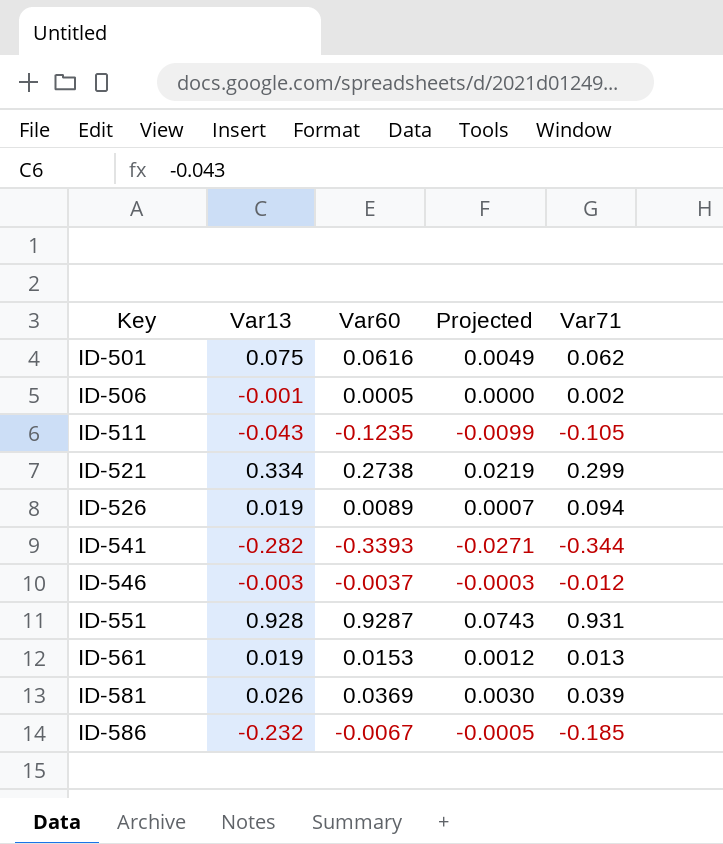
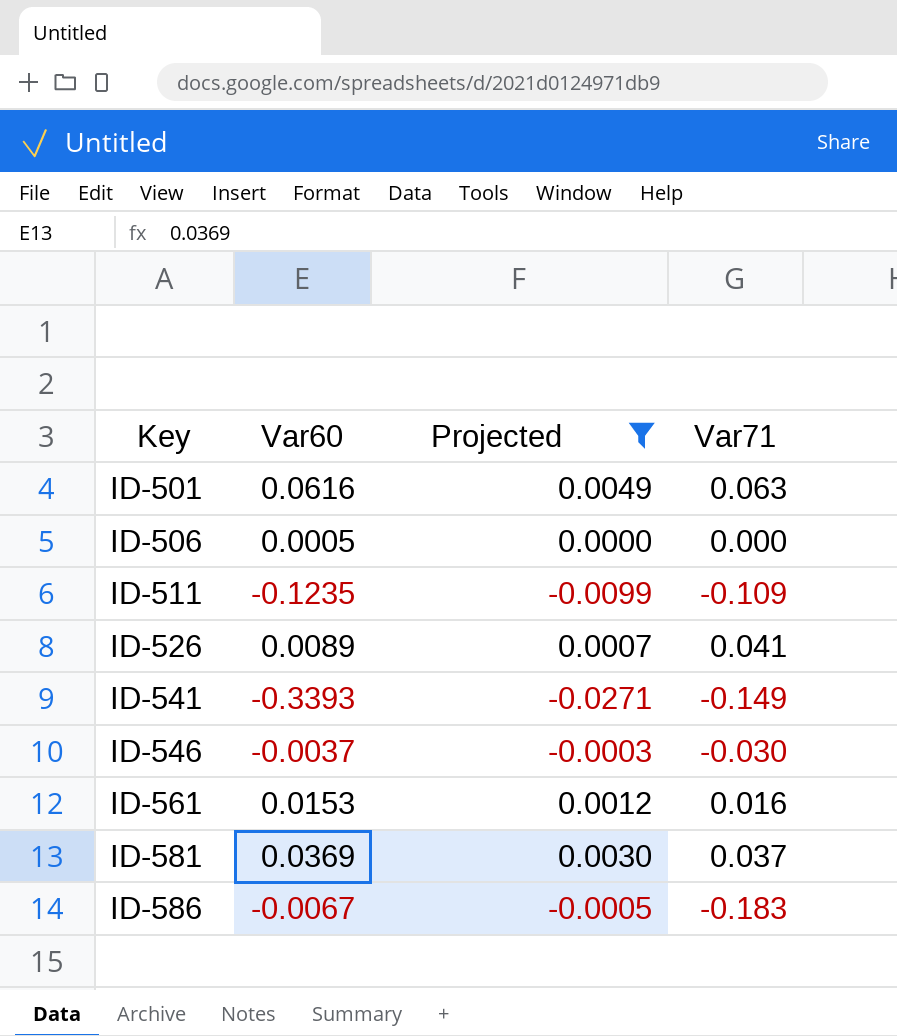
filter: none -> Projected <= 0.0049
column Var13 | position: 2 -> none
ID-501 | Var71: 0.062 -> 0.063
ID-506 | Var71: 0.002 -> 0.000
ID-511 | Var71: -0.105 -> -0.109
ID-526 | Var71: 0.094 -> 0.041
ID-541 | Var71: -0.344 -> -0.149
ID-546 | Var71: -0.012 -> -0.030
ID-561 | Var71: 0.013 -> 0.016
ID-581 | Var71: 0.039 -> 0.037
ID-586 | Var71: -0.185 -> -0.183

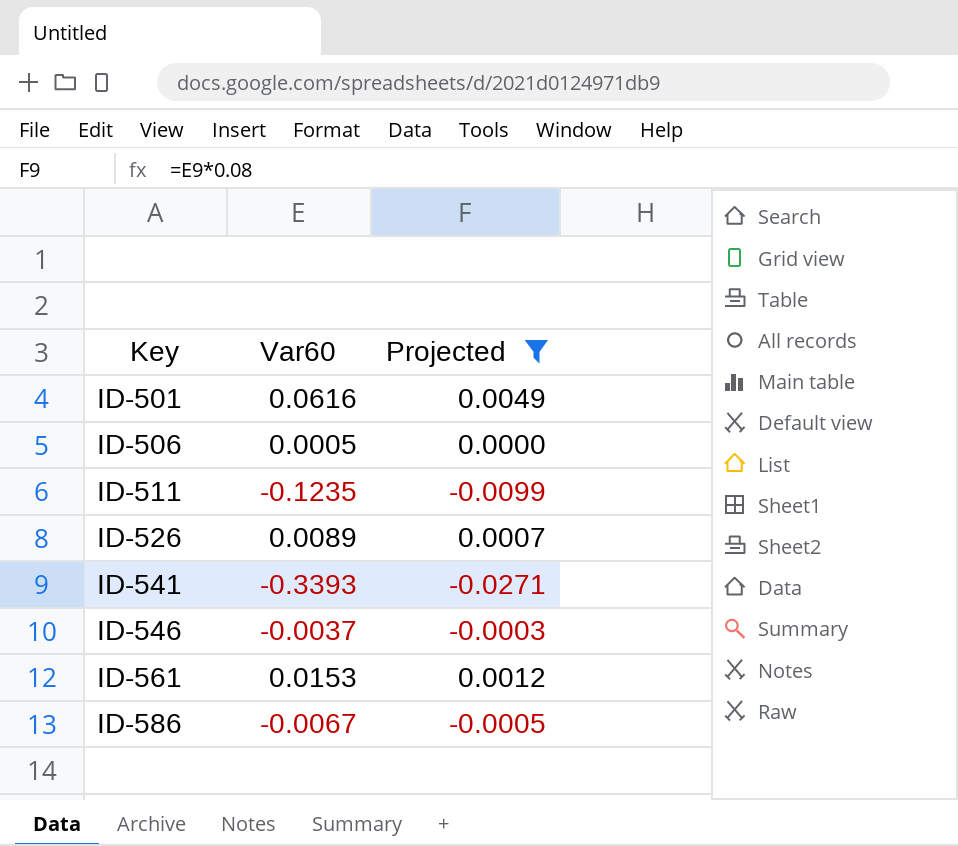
column Var71 | position: 4 -> none
row ID-581: 0.0369 | 0.0030 | 0.037 -> none

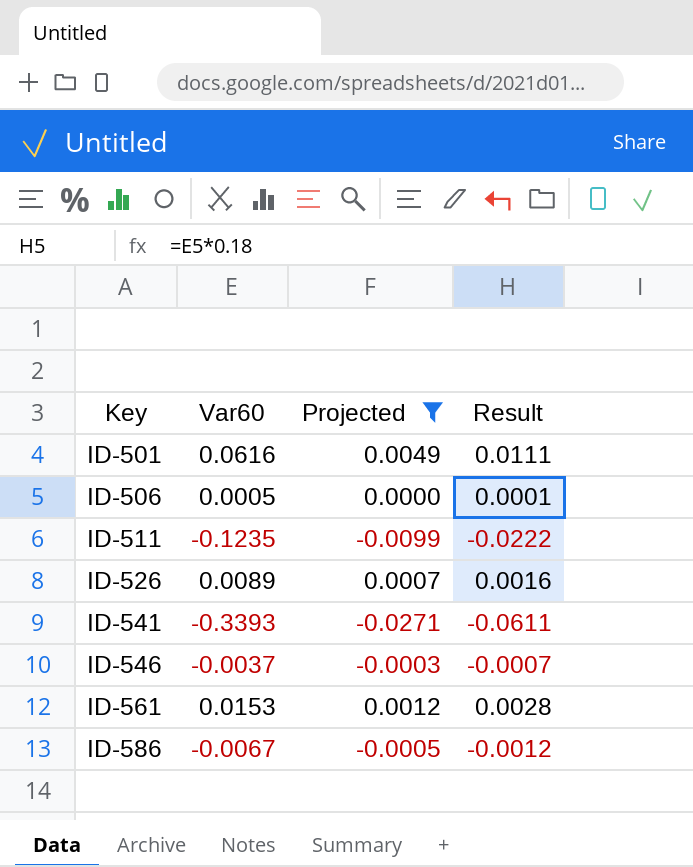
column Result | formula: none -> [Var60] * 0.18

